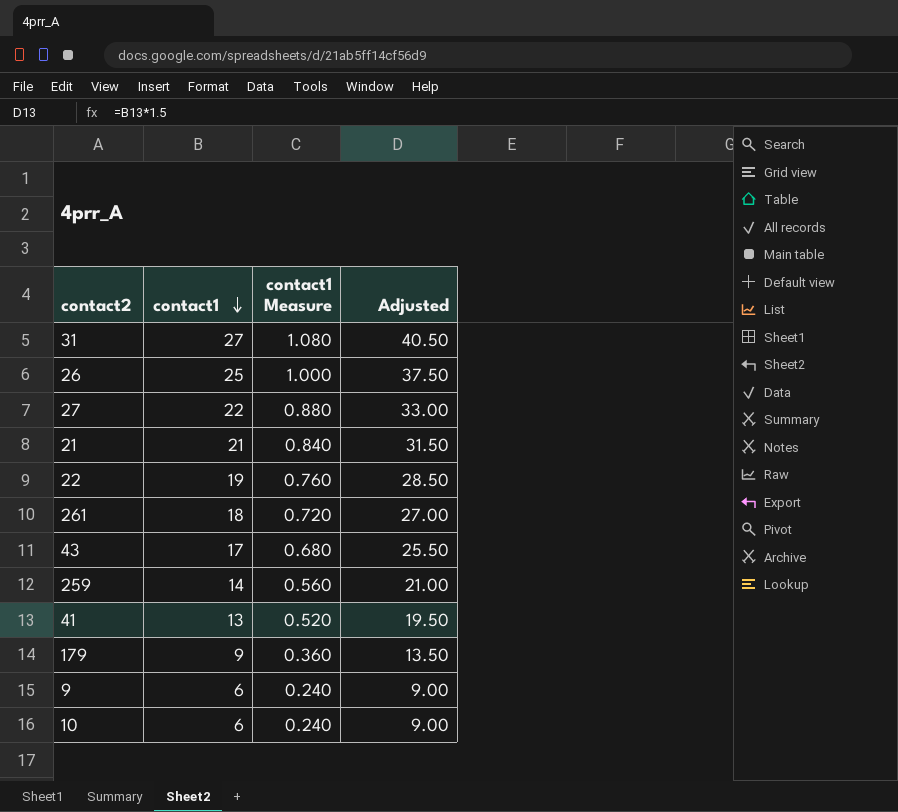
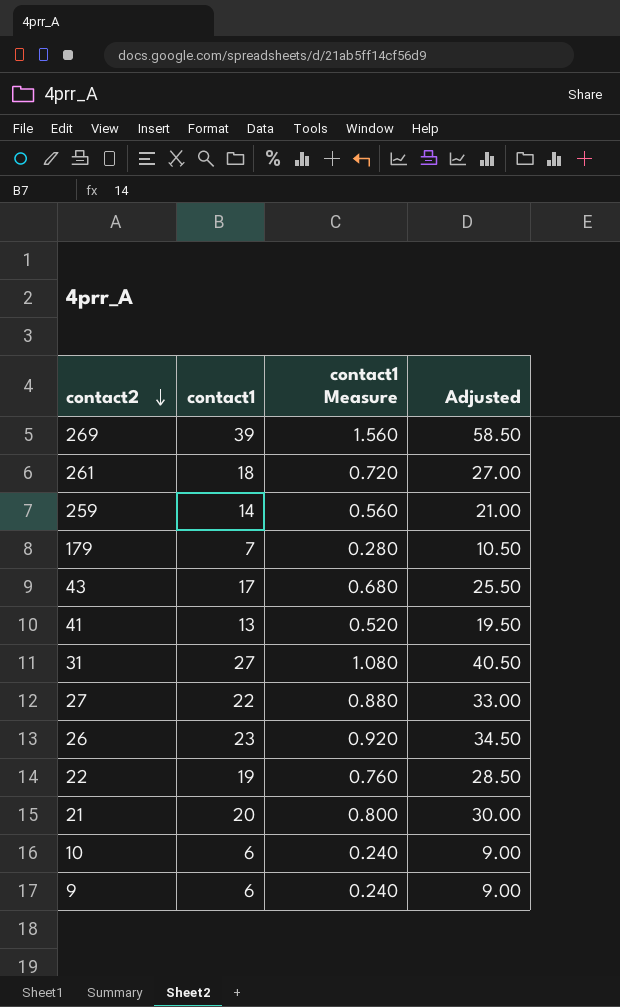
row order: contact1 descending -> contact2 descending
row 269: none -> 39 | 1.560 | 58.50
179 | contact1: 9 -> 7
179 | contact1 Measure: 0.360 -> 0.280
179 | Adjusted: 13.50 -> 10.50
26 | contact1: 25 -> 23
26 | contact1 Measure: 1.000 -> 0.920
26 | Adjusted: 37.50 -> 34.50
21 | contact1: 21 -> 20
21 | contact1 Measure: 0.840 -> 0.800
21 | Adjusted: 31.50 -> 30.00

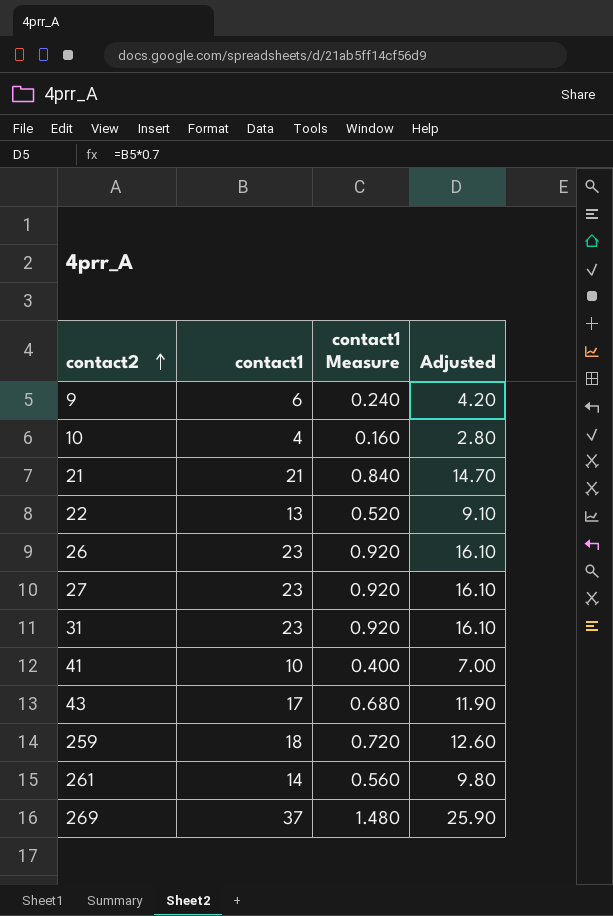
row order: contact2 descending -> contact2 ascending
column Adjusted | formula: [contact1] * 1.5 -> [contact1] * 0.7
row 179: 7 | 0.280 | 10.50 -> none
10 | contact1: 6 -> 4
10 | contact1 Measure: 0.240 -> 0.160
21 | contact1: 20 -> 21
21 | contact1 Measure: 0.800 -> 0.840
22 | contact1: 19 -> 13
22 | contact1 Measure: 0.760 -> 0.520
27 | contact1: 22 -> 23
27 | contact1 Measure: 0.880 -> 0.920
31 | contact1: 27 -> 23
31 | contact1 Measure: 1.080 -> 0.920
41 | contact1: 13 -> 10
41 | contact1 Measure: 0.520 -> 0.400
259 | contact1: 14 -> 18
259 | contact1 Measure: 0.560 -> 0.720
261 | contact1: 18 -> 14
261 | contact1 Measure: 0.720 -> 0.560
269 | contact1: 39 -> 37
269 | contact1 Measure: 1.560 -> 1.480

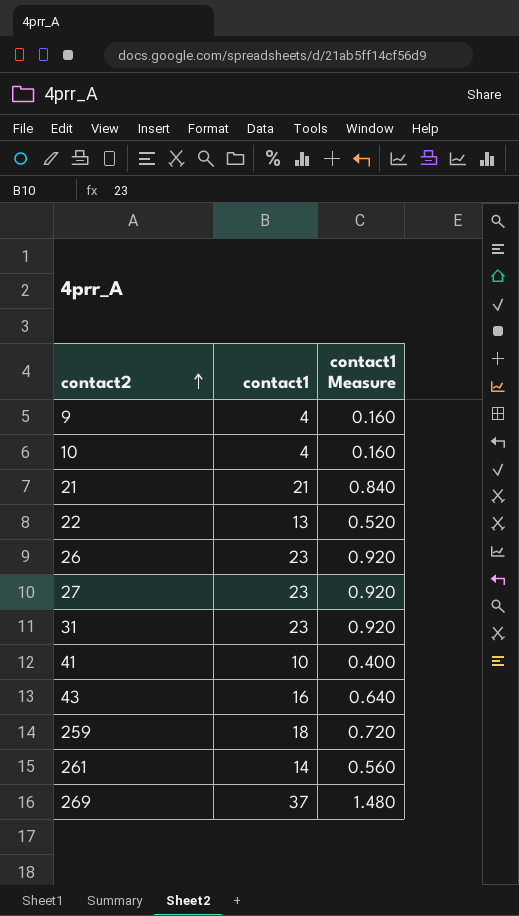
column Adjusted | formula: [contact1] * 0.7 -> none
9 | contact1: 6 -> 4
9 | contact1 Measure: 0.240 -> 0.160
43 | contact1: 17 -> 16
43 | contact1 Measure: 0.680 -> 0.640

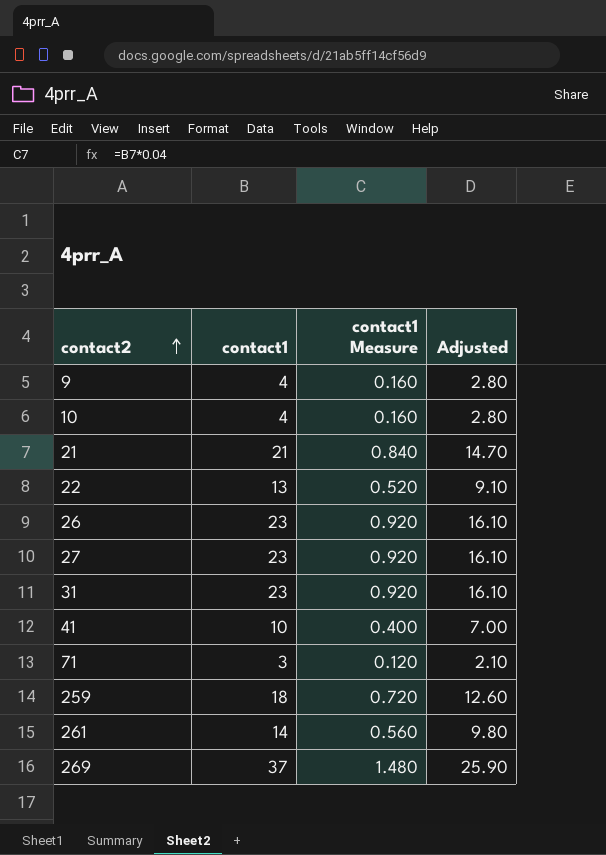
column Adjusted | formula: none -> [contact1] * 0.7
row 43: 16 | 0.640 -> none
row 71: none -> 3 | 0.120 | 2.10

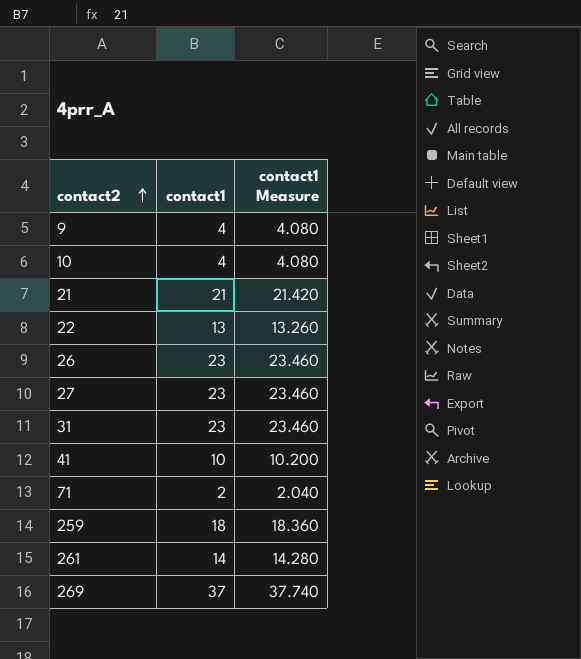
column Adjusted | formula: [contact1] * 0.7 -> none
column contact1 Measure | formula: [contact1] * 0.04 -> [contact1] * 1.02
71 | contact1: 3 -> 2

